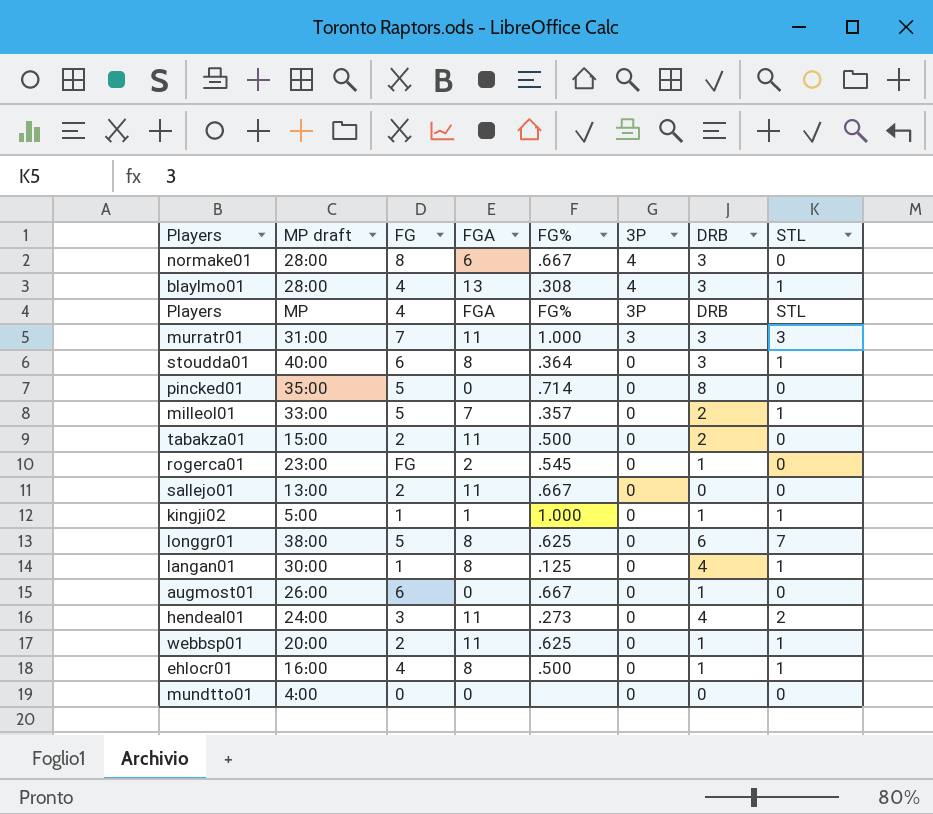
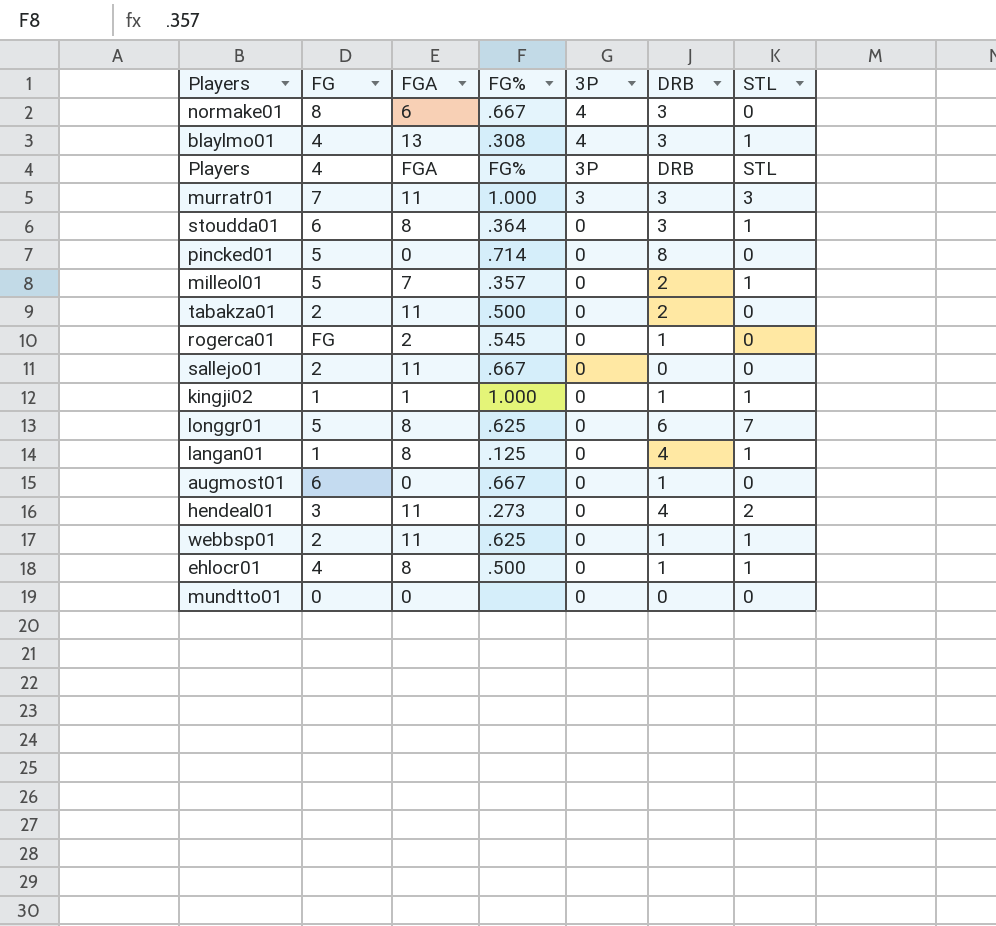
column MP draft | position: 2 -> none

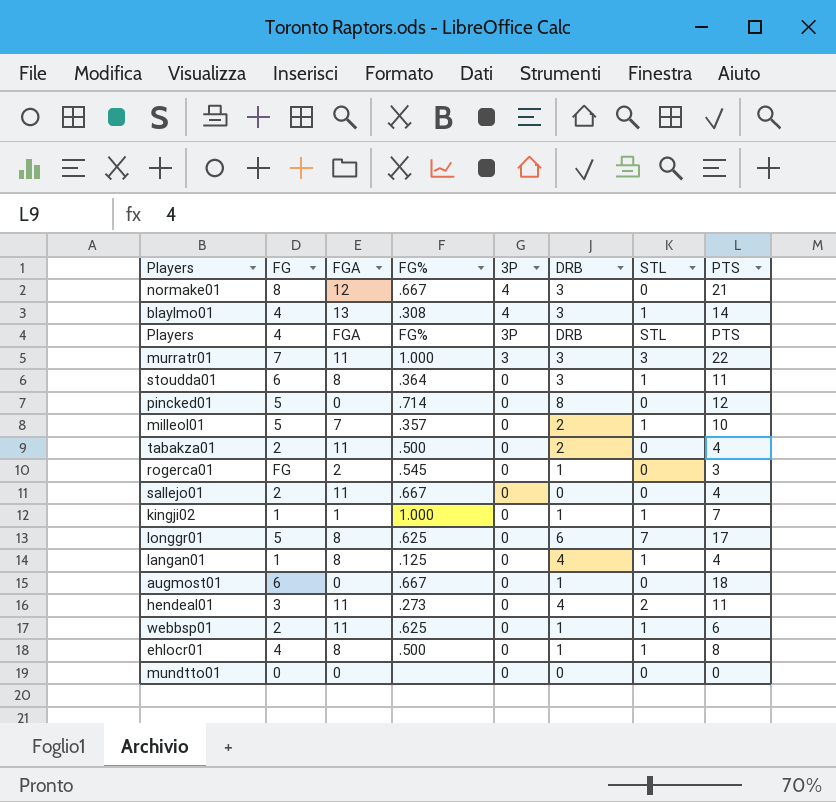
column PTS | position: none -> 8
normake01 | FGA: 6 -> 12

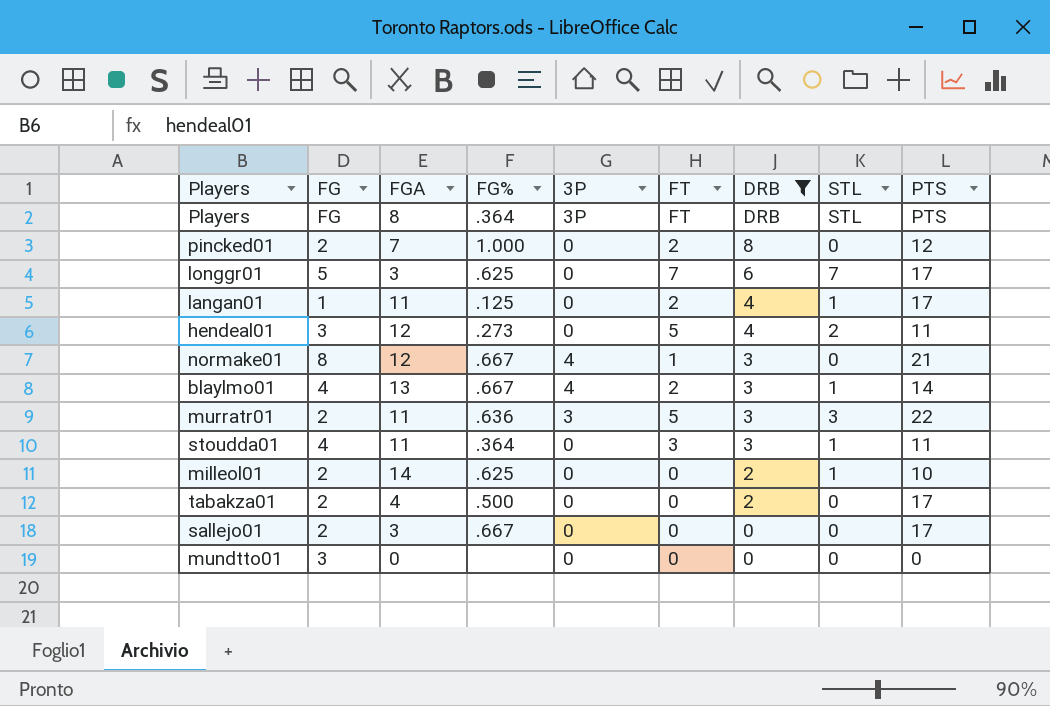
filter: none -> DRB != 1
row order: 3P descending -> DRB descending
column FT | position: none -> 6
Players | FG: 4 -> FG
Players | FGA: FGA -> 8
Players | FG%: FG% -> .364
pincked01 | FG: 5 -> 2
pincked01 | FGA: 0 -> 7
pincked01 | FG%: .714 -> 1.000
longgr01 | FGA: 8 -> 3
langan01 | FGA: 8 -> 11
langan01 | PTS: 4 -> 17
hendeal01 | FGA: 11 -> 12
blaylmo01 | FG%: .308 -> .667
murratr01 | FG: 7 -> 2
murratr01 | FG%: 1.000 -> .636
stoudda01 | FG: 6 -> 4
stoudda01 | FGA: 8 -> 11
milleol01 | FG: 5 -> 2
milleol01 | FGA: 7 -> 14
milleol01 | FG%: .357 -> .625
tabakza01 | FGA: 11 -> 4
tabakza01 | PTS: 4 -> 17
sallejo01 | FGA: 11 -> 3
sallejo01 | PTS: 4 -> 17
mundtto01 | FG: 0 -> 3

